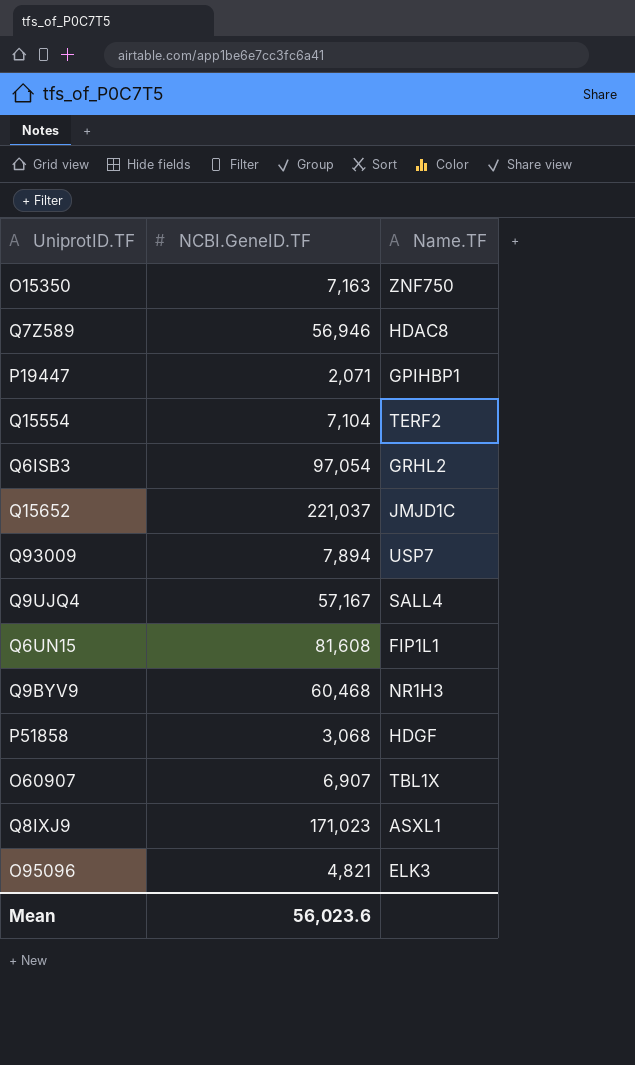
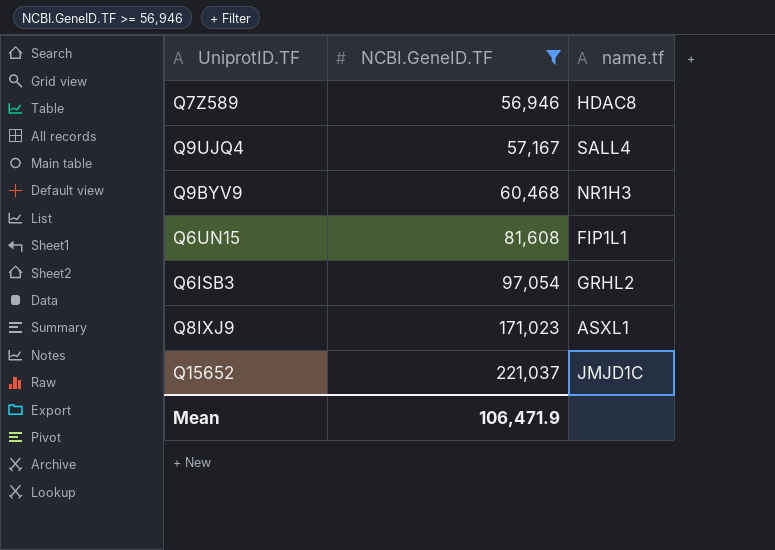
filter: none -> NCBI.GeneID.TF >= 56,946
row order: none -> NCBI.GeneID.TF ascending
column name: Name.TF -> name.tf
Mean | NCBI.GeneID.TF: 56,023.6 -> 106,471.9

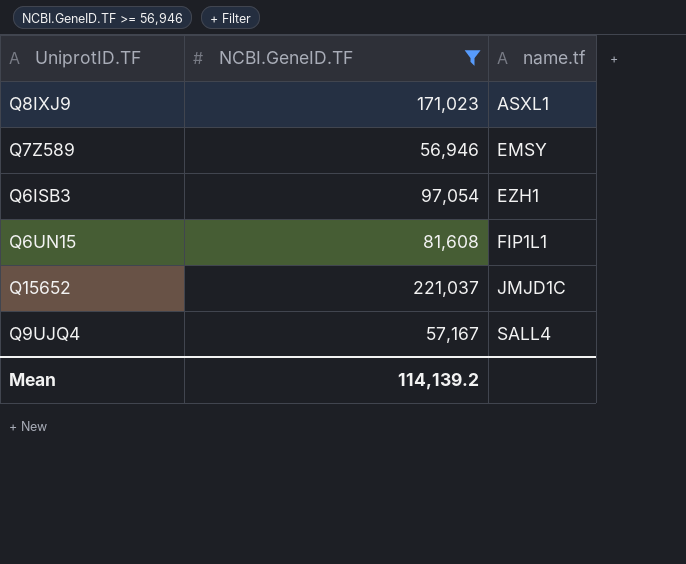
row order: NCBI.GeneID.TF ascending -> name.tf ascending
row Q9BYV9: 60,468 | NR1H3 -> none
Q7Z589 | name.tf: HDAC8 -> EMSY
Q6ISB3 | name.tf: GRHL2 -> EZH1
Mean | NCBI.GeneID.TF: 106,471.9 -> 114,139.2

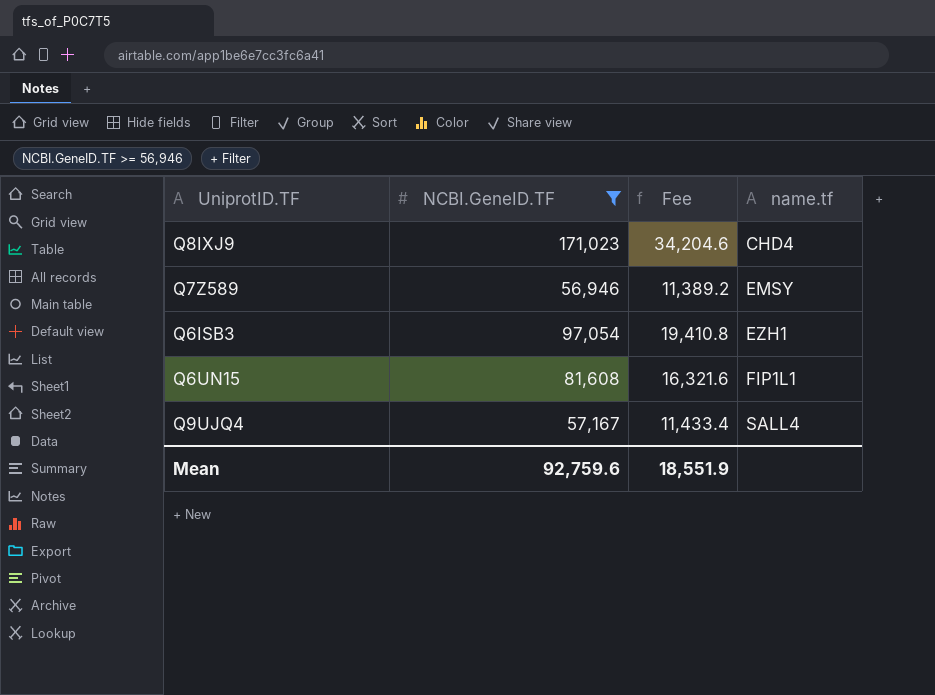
column Fee | formula: none -> [NCBI.GeneID.TF] * 0.2
row Q15652: 221,037 | JMJD1C -> none
Q8IXJ9 | name.tf: ASXL1 -> CHD4
Mean | NCBI.GeneID.TF: 114,139.2 -> 92,759.6

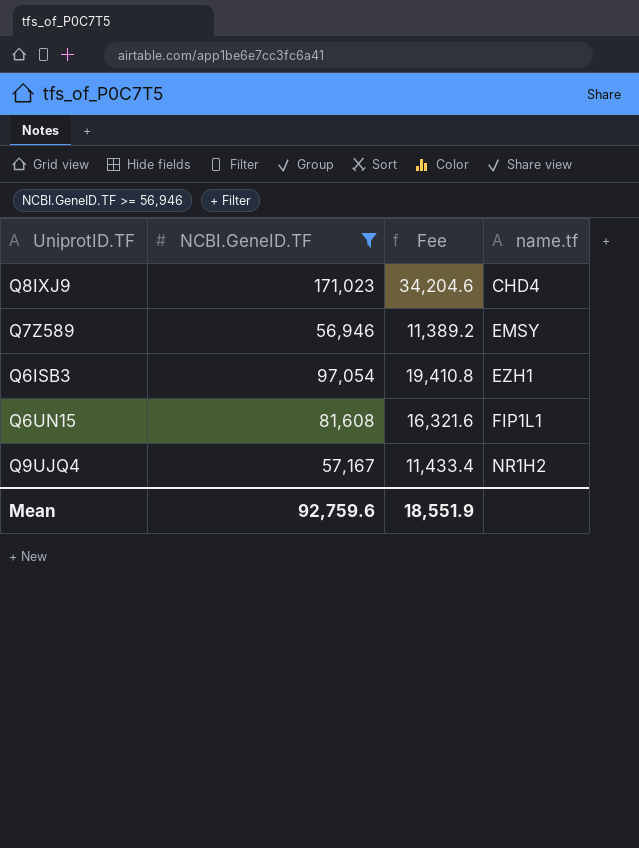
Q9UJQ4 | name.tf: SALL4 -> NR1H2

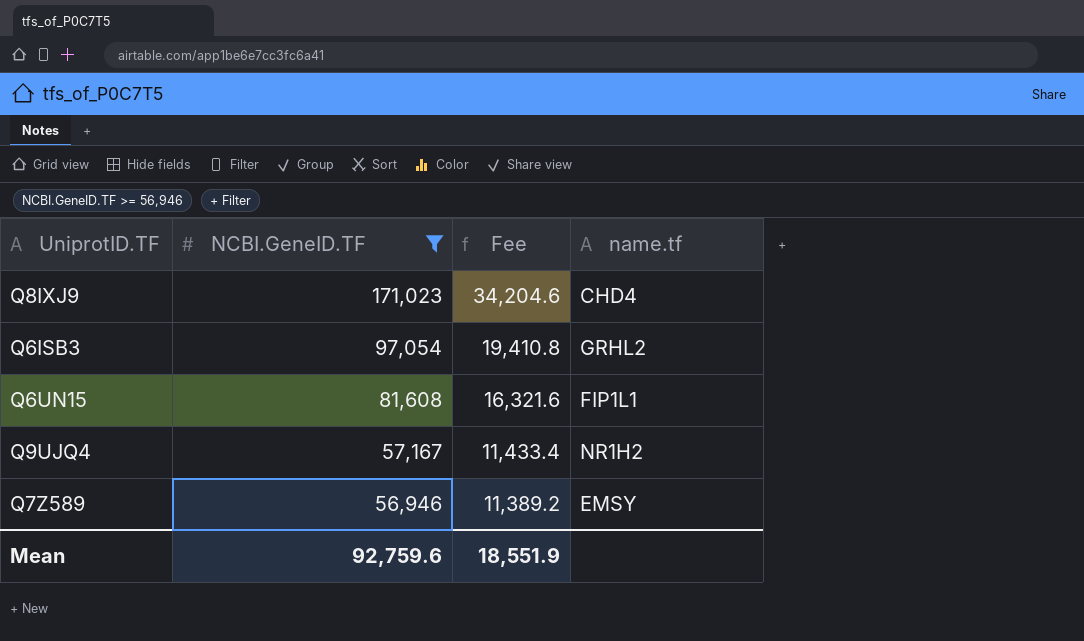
row order: name.tf ascending -> NCBI.GeneID.TF descending
Q6ISB3 | name.tf: EZH1 -> GRHL2

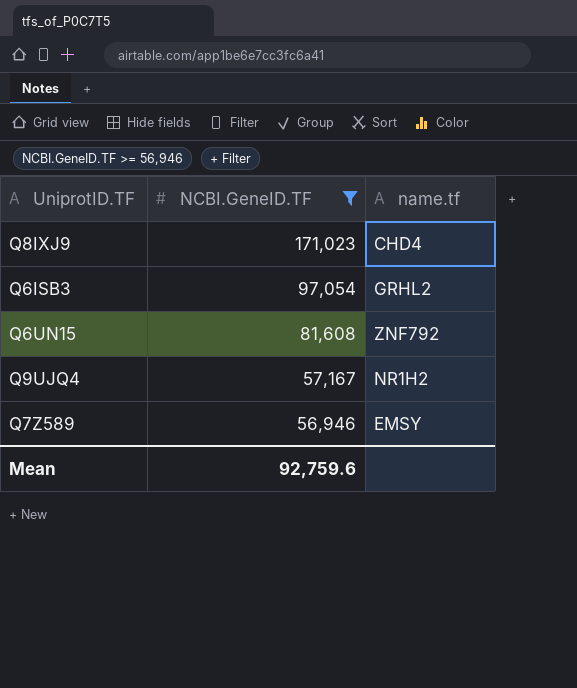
column Fee | formula: [NCBI.GeneID.TF] * 0.2 -> none
Q6UN15 | name.tf: FIP1L1 -> ZNF792

